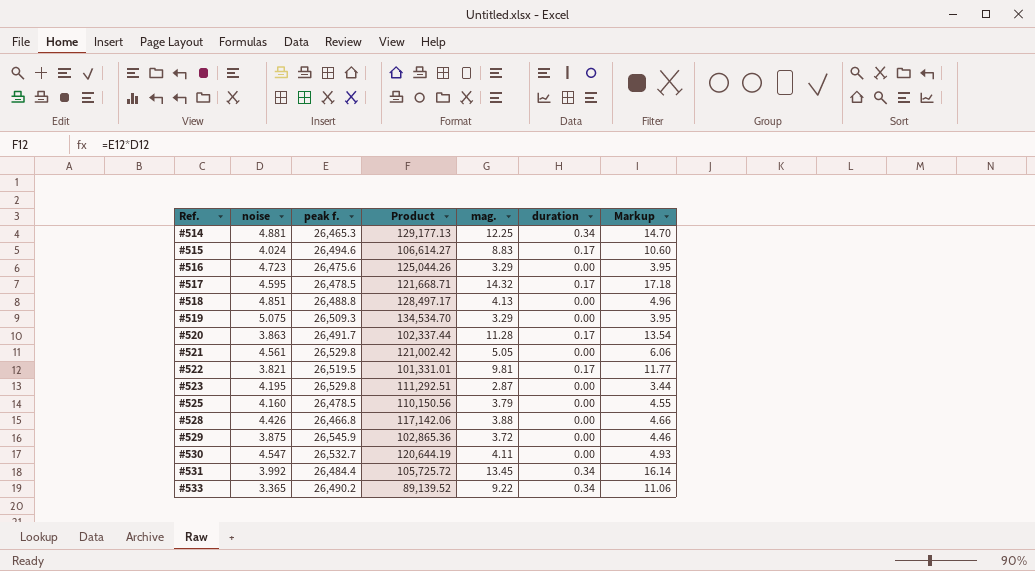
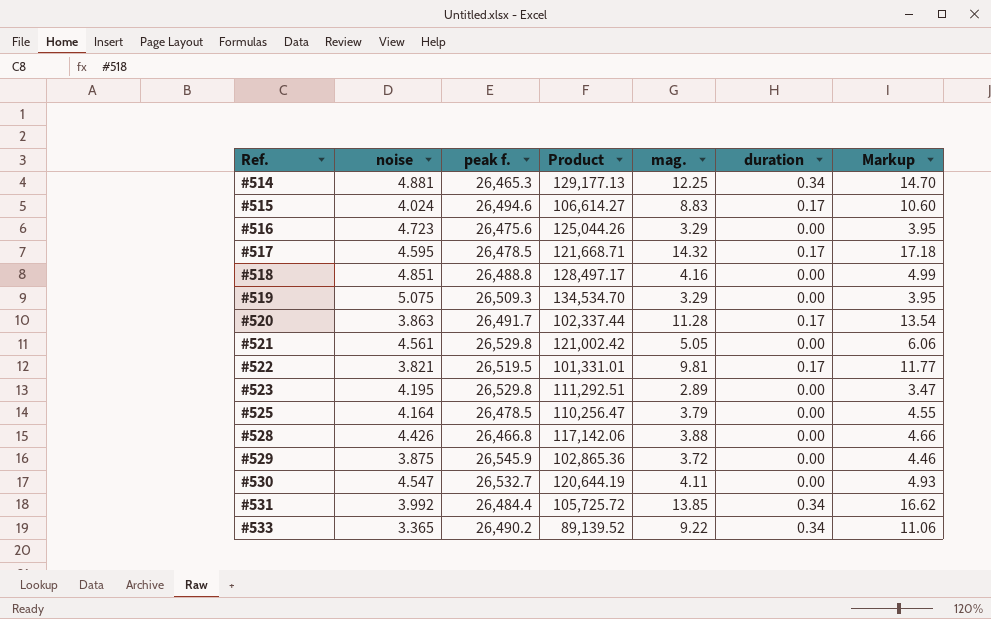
#518 | mag.: 4.13 -> 4.16
#518 | Markup: 4.96 -> 4.99
#523 | mag.: 2.87 -> 2.89
#523 | Markup: 3.44 -> 3.47
#525 | noise: 4.160 -> 4.164
#525 | Product: 110,150.56 -> 110,256.47
#531 | mag.: 13.45 -> 13.85
#531 | Markup: 16.14 -> 16.62

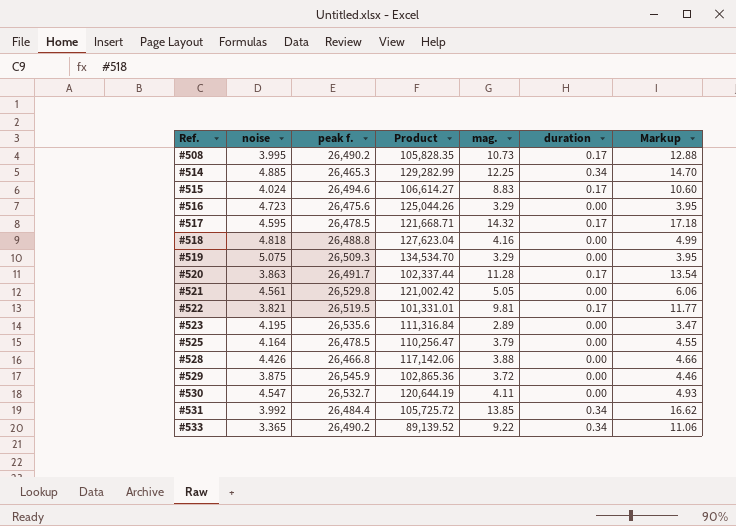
row #508: none -> 3.995 | 26,490.2 | 105,828.35 | 10.73 | 0.17 | 12.88
#514 | noise: 4.881 -> 4.885
#514 | Product: 129,177.13 -> 129,282.99
#518 | noise: 4.851 -> 4.818
#518 | Product: 128,497.17 -> 127,623.04
#523 | peak f.: 26,529.8 -> 26,535.6
#523 | Product: 111,292.51 -> 111,316.84

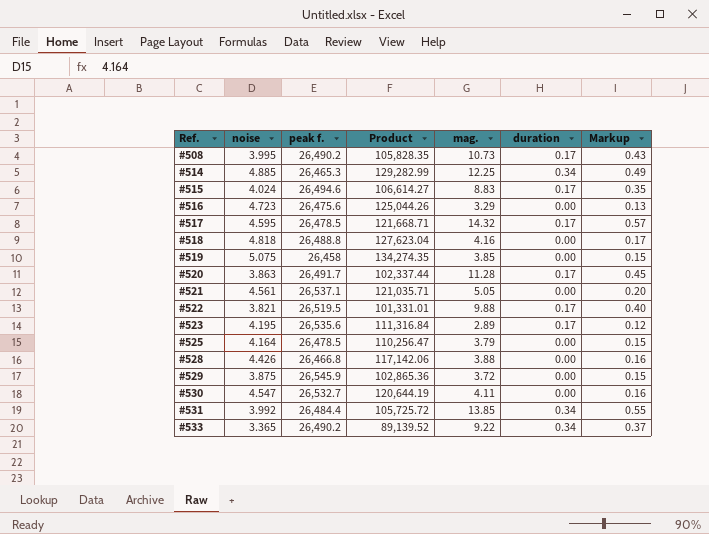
column Markup | formula: [mag.] * 1.2 -> [mag.] * 0.04
#519 | peak f.: 26,509.3 -> 26,458
#519 | Product: 134,534.70 -> 134,274.35
#519 | mag.: 3.29 -> 3.85
#521 | peak f.: 26,529.8 -> 26,537.1
#521 | Product: 121,002.42 -> 121,035.71
#522 | mag.: 9.81 -> 9.88
#523 | duration: 0.00 -> 0.17

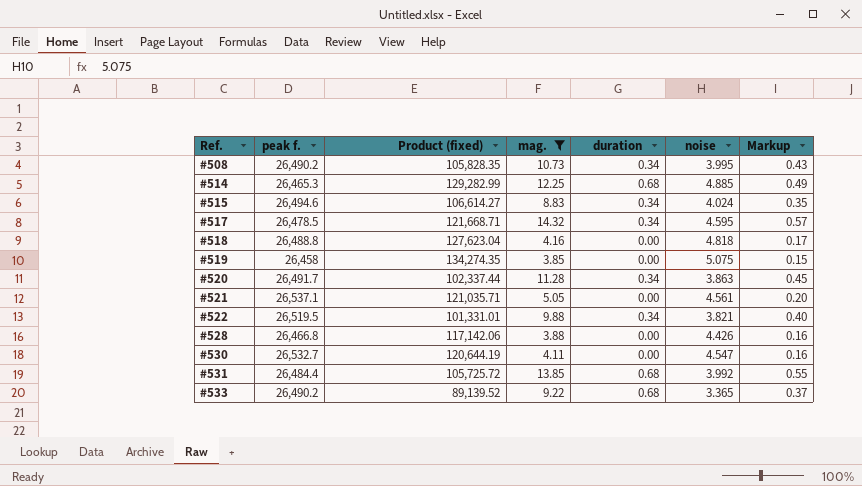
filter: none -> mag. >= 3.85
column name: Product -> Product (fixed)
column noise | position: 2 -> 6
#508 | duration: 0.17 -> 0.34
#514 | duration: 0.34 -> 0.68
#515 | duration: 0.17 -> 0.34
#517 | duration: 0.17 -> 0.34
#520 | duration: 0.17 -> 0.34
#522 | duration: 0.17 -> 0.34
#531 | duration: 0.34 -> 0.68
#533 | duration: 0.34 -> 0.68

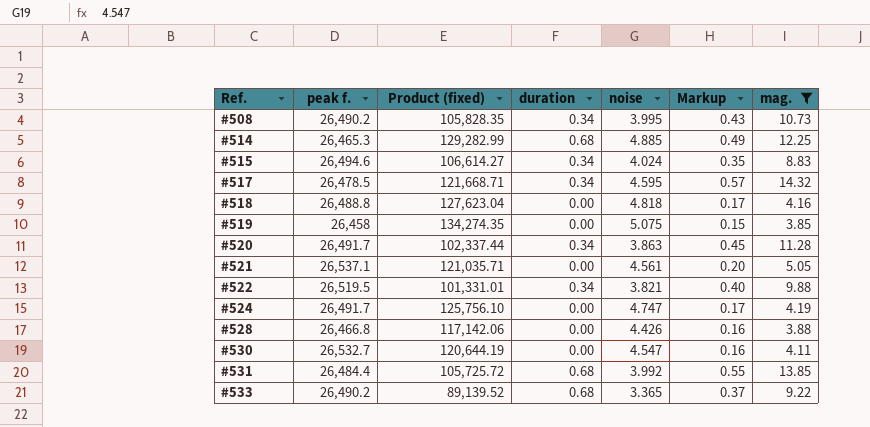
column mag. | position: 4 -> 7
row #524: none -> 26,491.7 | 125,756.10 | 0.00 | 4.747 | 0.17 | 4.19

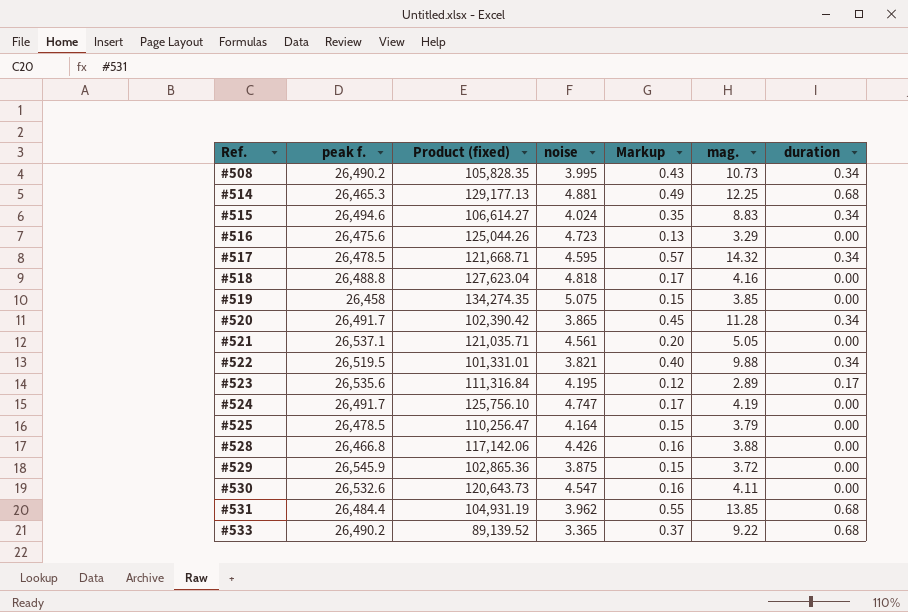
filter: mag. >= 3.85 -> none
column duration | position: 4 -> 7
#514 | Product (fixed): 129,282.99 -> 129,177.13
#514 | noise: 4.885 -> 4.881
#520 | Product (fixed): 102,337.44 -> 102,390.42
#520 | noise: 3.863 -> 3.865
#530 | peak f.: 26,532.7 -> 26,532.6
#530 | Product (fixed): 120,644.19 -> 120,643.73
#531 | Product (fixed): 105,725.72 -> 104,931.19
#531 | noise: 3.992 -> 3.962

